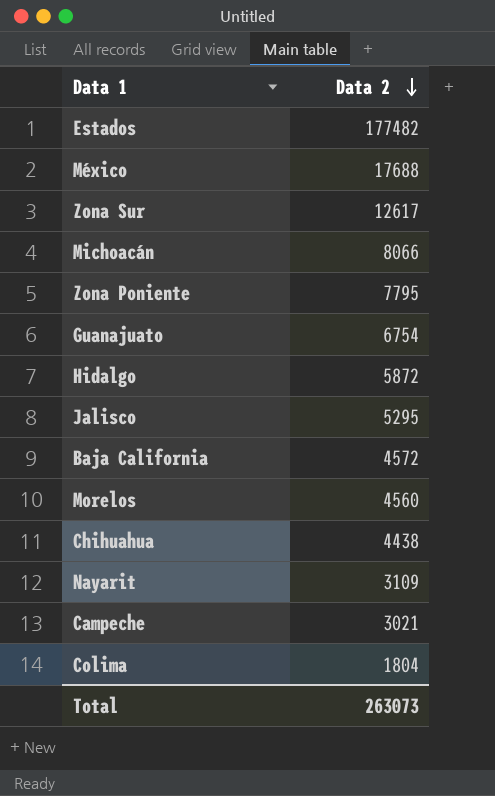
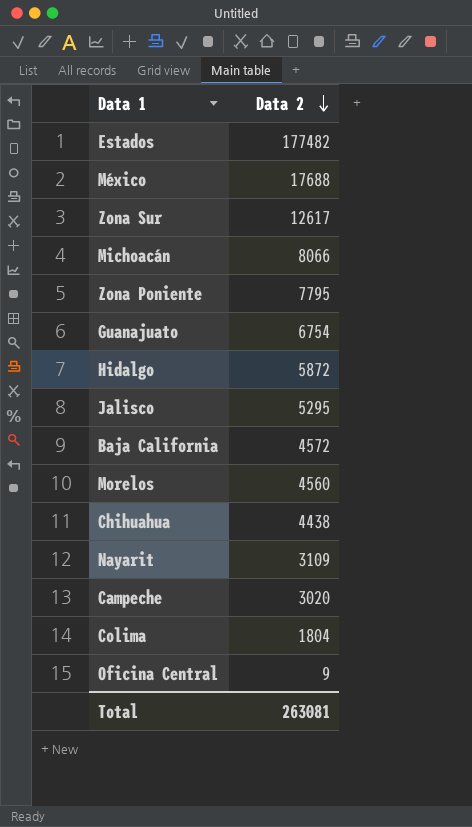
Campeche | Data 2: 3021 -> 3020
row Oficina Central: none -> 9
Total | Data 2: 263073 -> 263081

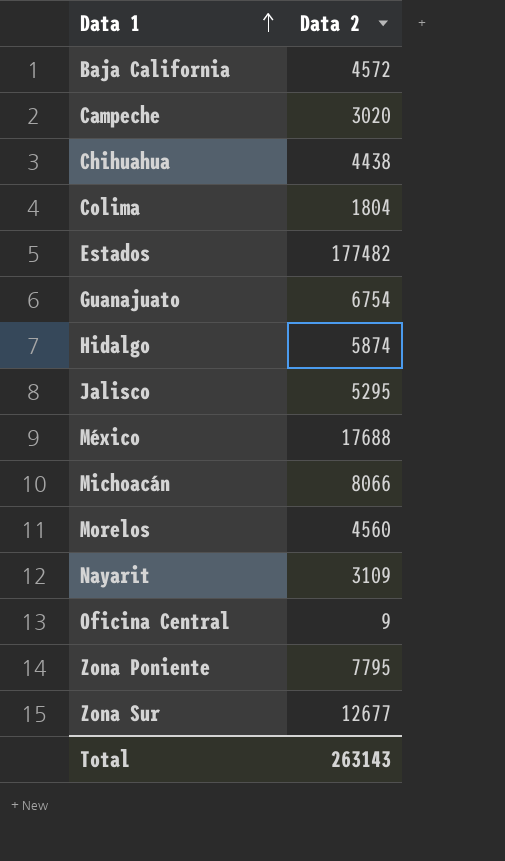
row order: Data 2 descending -> Data 1 ascending
Hidalgo | Data 2: 5872 -> 5874
Zona Sur | Data 2: 12617 -> 12677
Total | Data 2: 263081 -> 263143

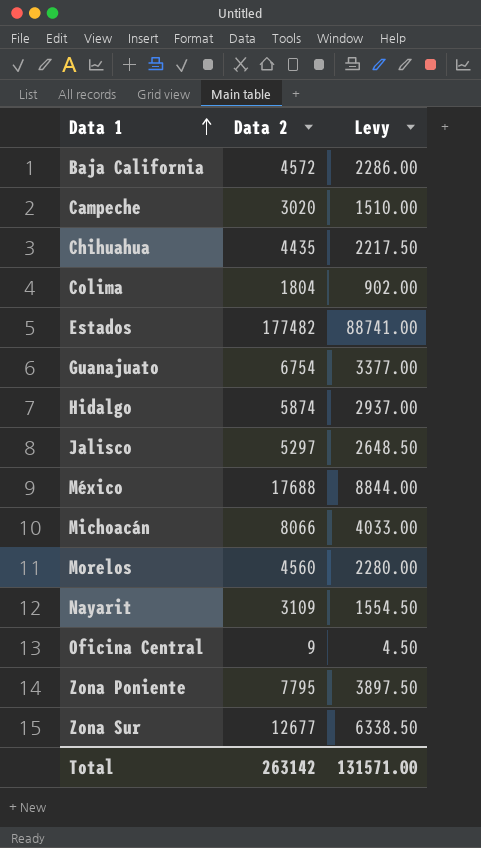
column Levy | formula: none -> [Data 2] * 0.5
Chihuahua | Data 2: 4438 -> 4435
Jalisco | Data 2: 5295 -> 5297
Total | Data 2: 263143 -> 263142

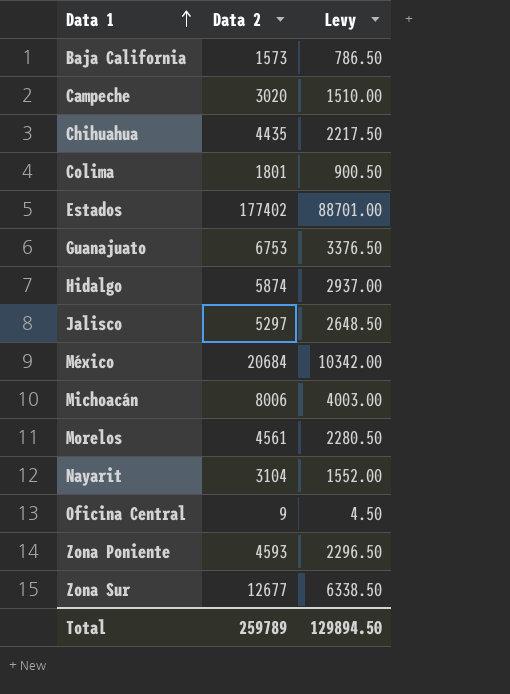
Baja California | Data 2: 4572 -> 1573
Baja California | Levy: 2286.00 -> 786.50
Colima | Data 2: 1804 -> 1801
Colima | Levy: 902.00 -> 900.50
Estados | Data 2: 177482 -> 177402
Estados | Levy: 88741.00 -> 88701.00
Guanajuato | Data 2: 6754 -> 6753
Guanajuato | Levy: 3377.00 -> 3376.50
México | Data 2: 17688 -> 20684
México | Levy: 8844.00 -> 10342.00
Michoacán | Data 2: 8066 -> 8006
Michoacán | Levy: 4033.00 -> 4003.00
Morelos | Data 2: 4560 -> 4561
Morelos | Levy: 2280.00 -> 2280.50
Nayarit | Data 2: 3109 -> 3104
Nayarit | Levy: 1554.50 -> 1552.00
Zona Poniente | Data 2: 7795 -> 4593
Zona Poniente | Levy: 3897.50 -> 2296.50
Total | Data 2: 263142 -> 259789
Total | Levy: 131571.00 -> 129894.50

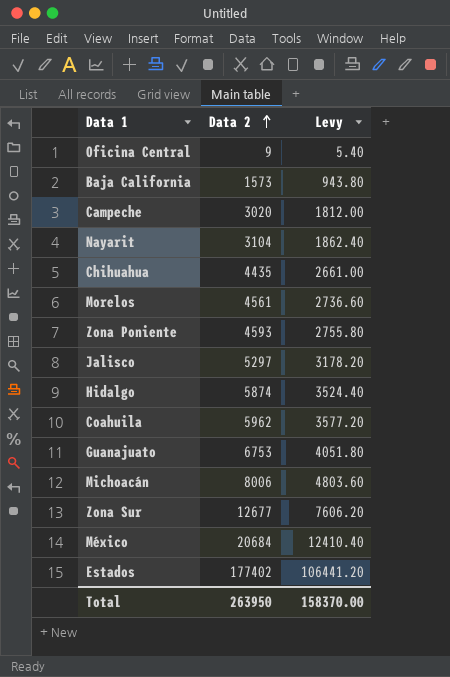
row order: Data 1 ascending -> Data 2 ascending
column Levy | formula: [Data 2] * 0.5 -> [Data 2] * 0.6
row Colima: 1801 | 900.50 -> none
row Coahuila: none -> 5962 | 3577.20
Total | Data 2: 259789 -> 263950
Total | Levy: 129894.50 -> 158370.00

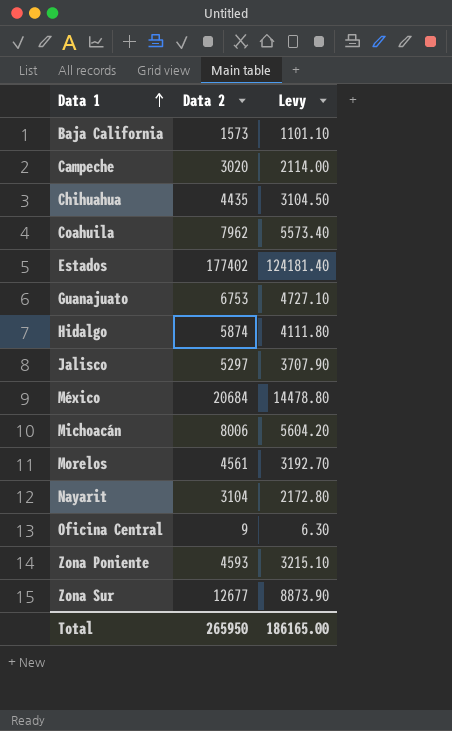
row order: Data 2 ascending -> Data 1 ascending
column Levy | formula: [Data 2] * 0.6 -> [Data 2] * 0.7
Coahuila | Data 2: 5962 -> 7962
Total | Data 2: 263950 -> 265950
Total | Levy: 158370.00 -> 186165.00

